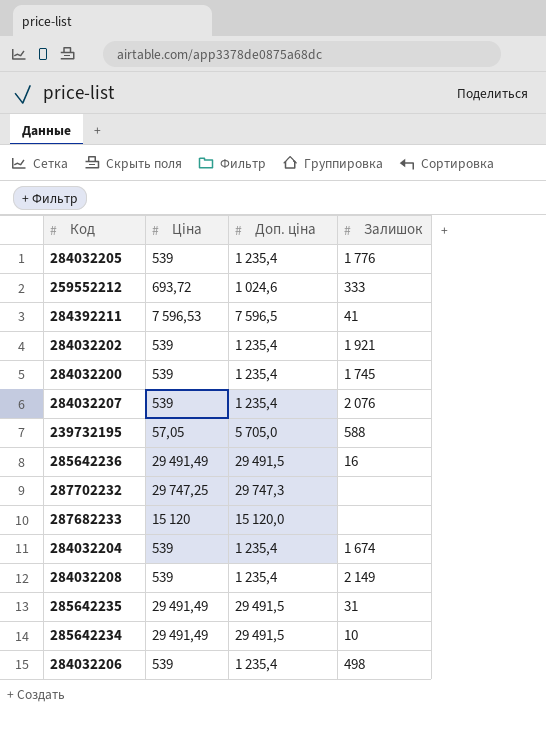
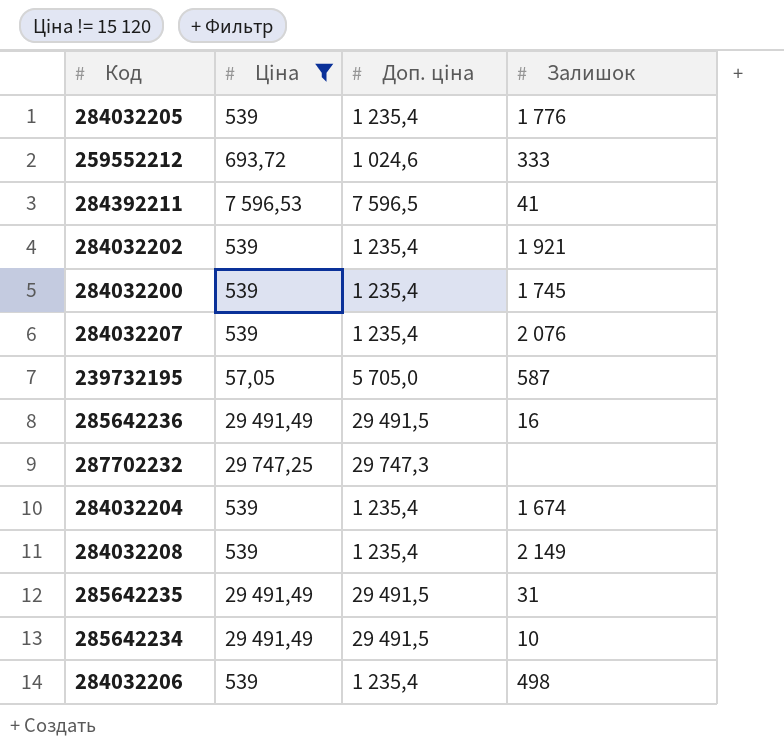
filter: none -> Ціна != 15 120
239732195 | Залишок: 588 -> 587

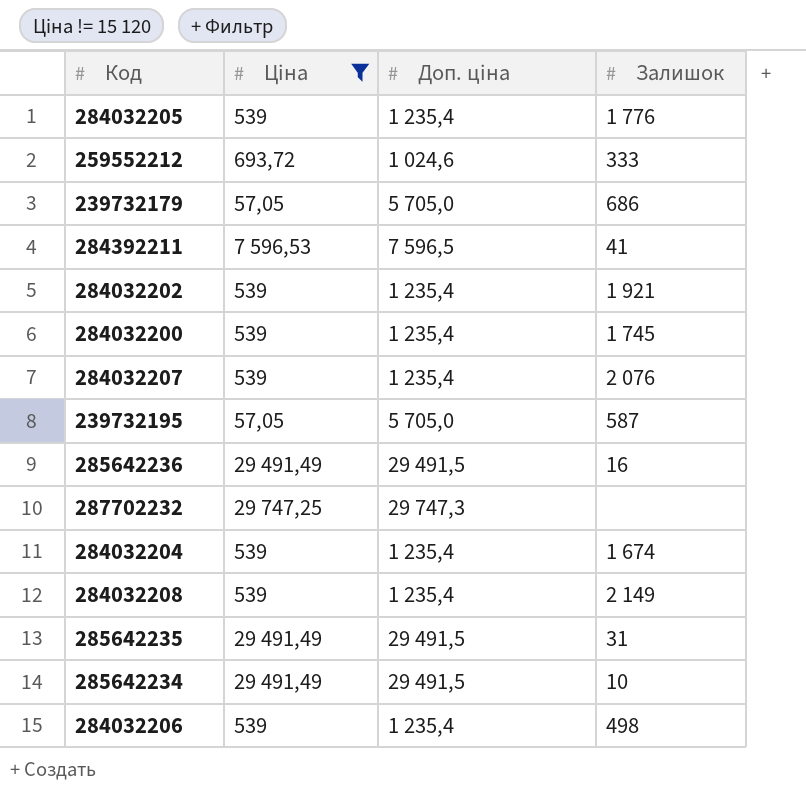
row 239732179: none -> 57,05 | 5 705,0 | 686

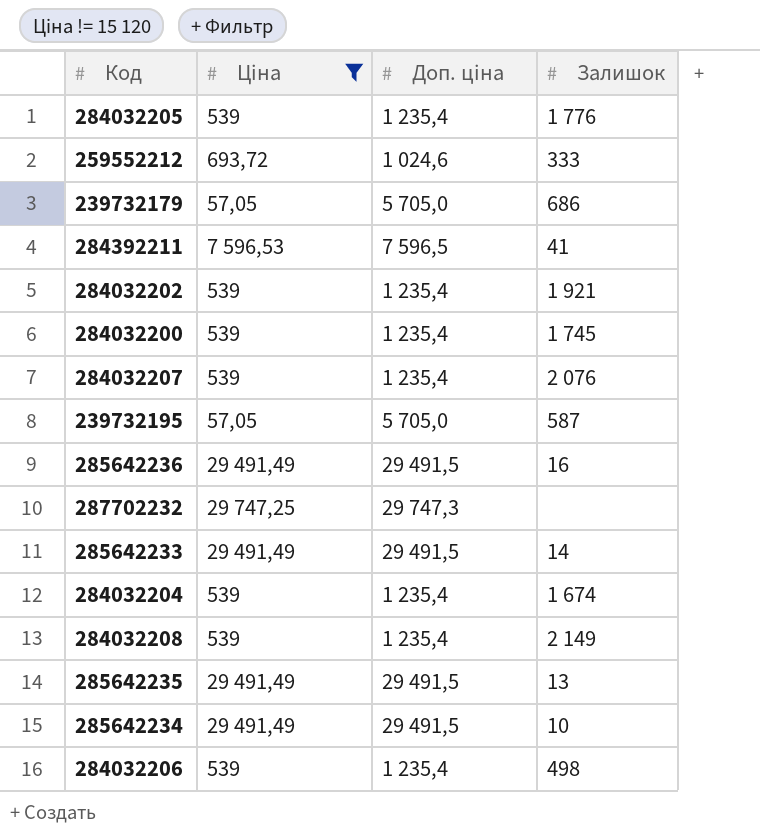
row 285642233: none -> 29 491,49 | 29 491,5 | 14
285642235 | Залишок: 31 -> 13

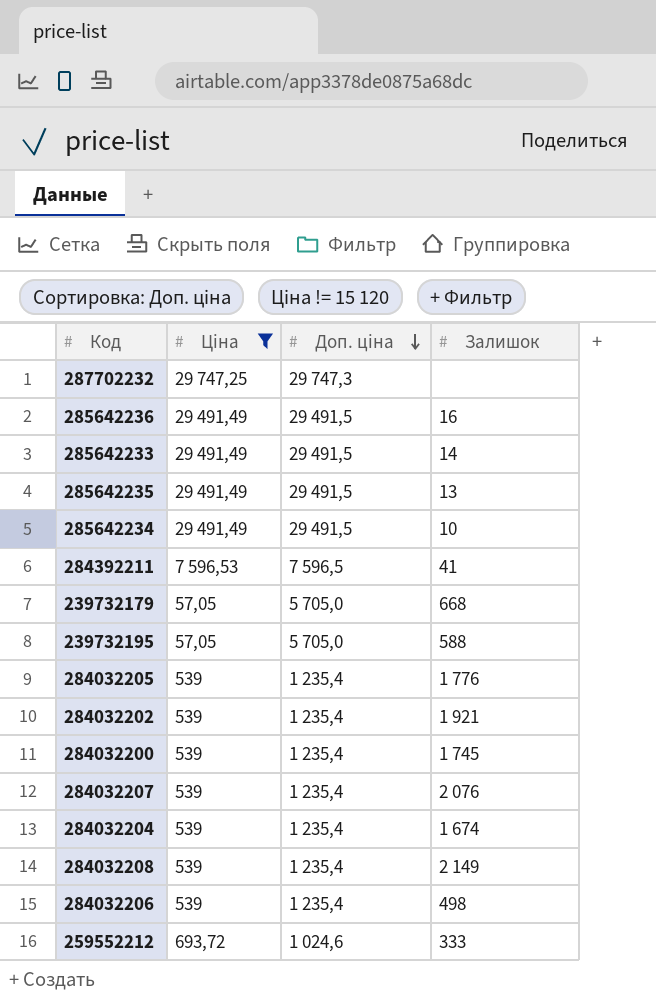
row order: none -> Доп. ціна descending
239732179 | Залишок: 686 -> 668
239732195 | Залишок: 587 -> 588

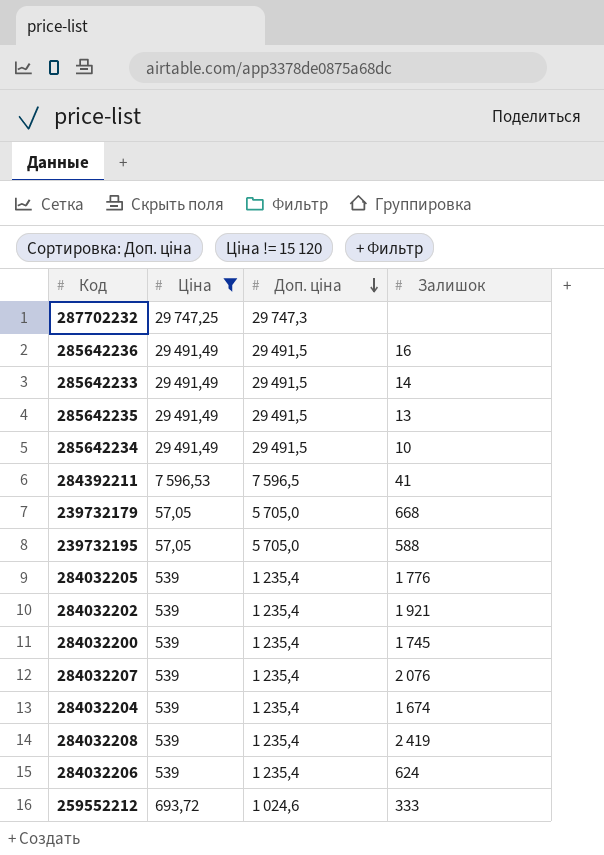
284032208 | Залишок: 2 149 -> 2 419
284032206 | Залишок: 498 -> 624

